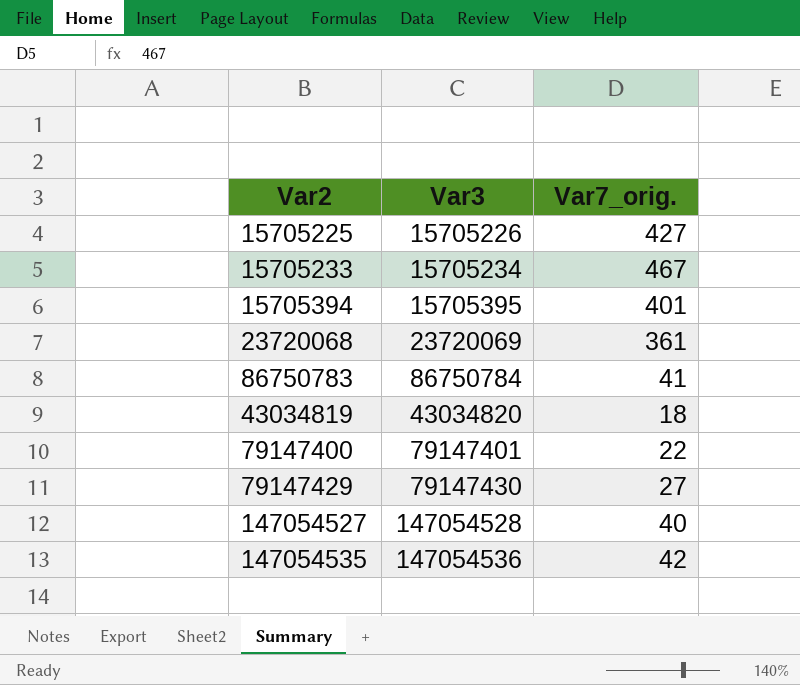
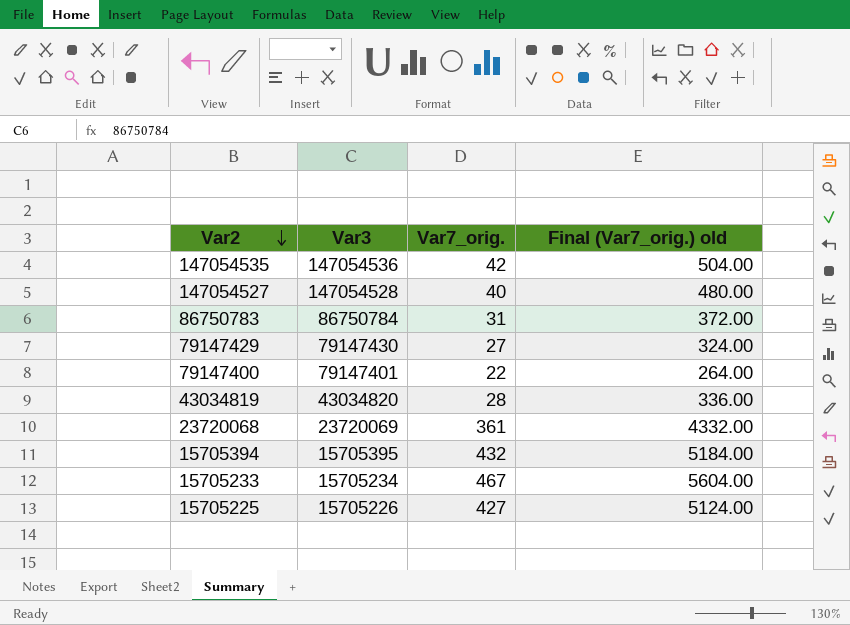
row order: none -> Var2 descending
column Final (Var7_orig.) old | formula: none -> [Var7_orig.] * 12
86750783 | Var7_orig.: 41 -> 31
43034819 | Var7_orig.: 18 -> 28
15705394 | Var7_orig.: 401 -> 432

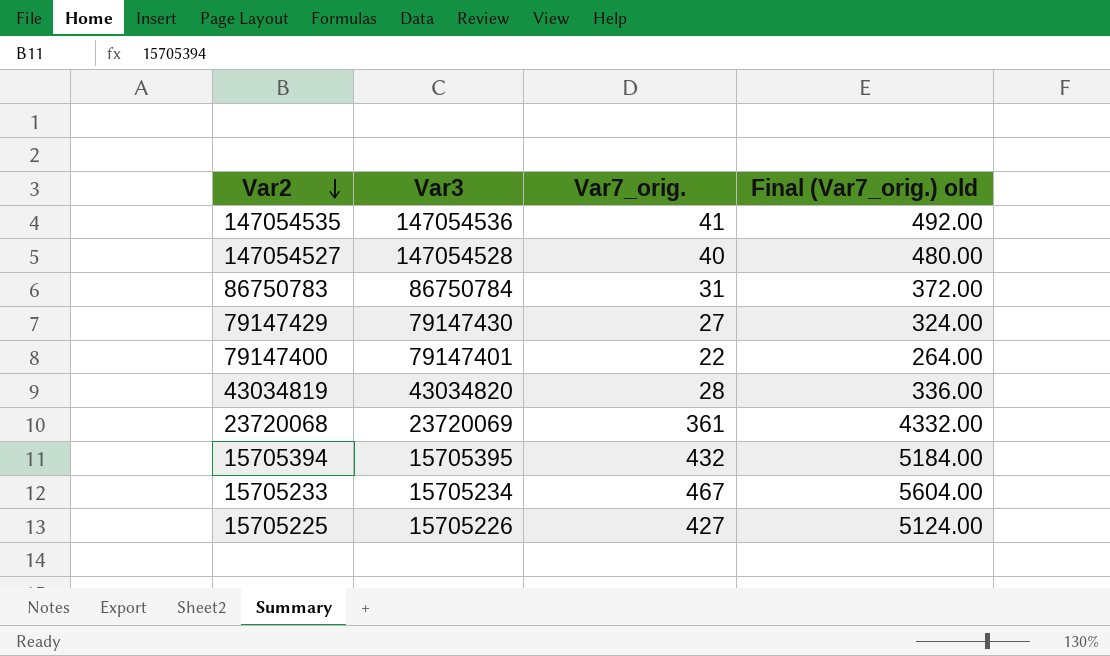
147054535 | Var7_orig.: 42 -> 41
147054535 | Final (Var7_orig.) old: 504.00 -> 492.00

